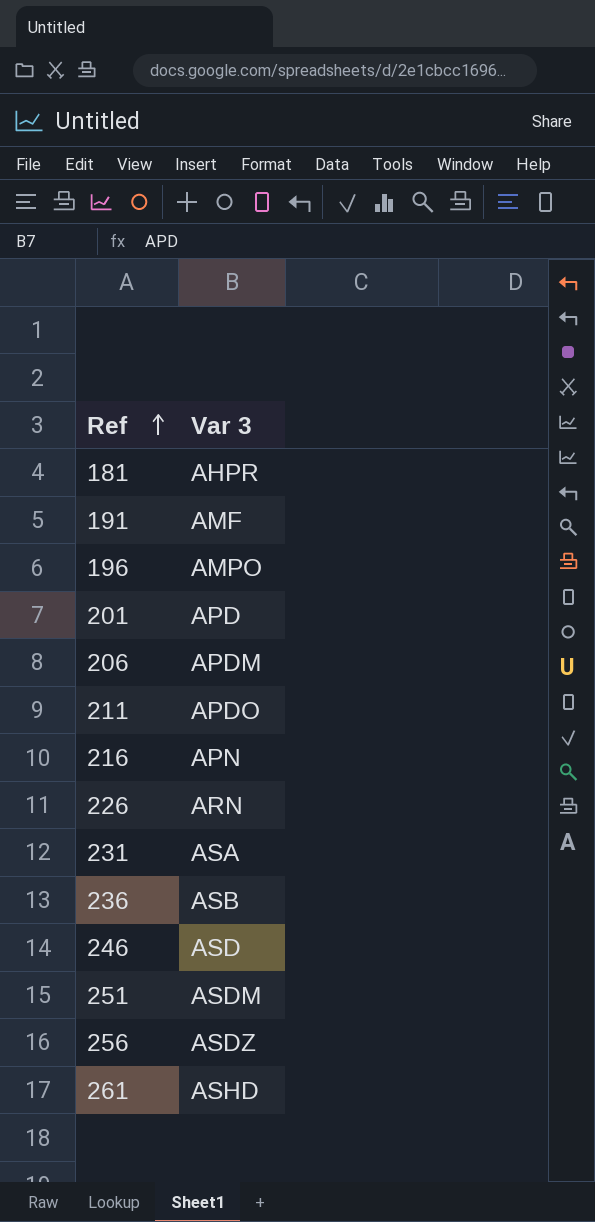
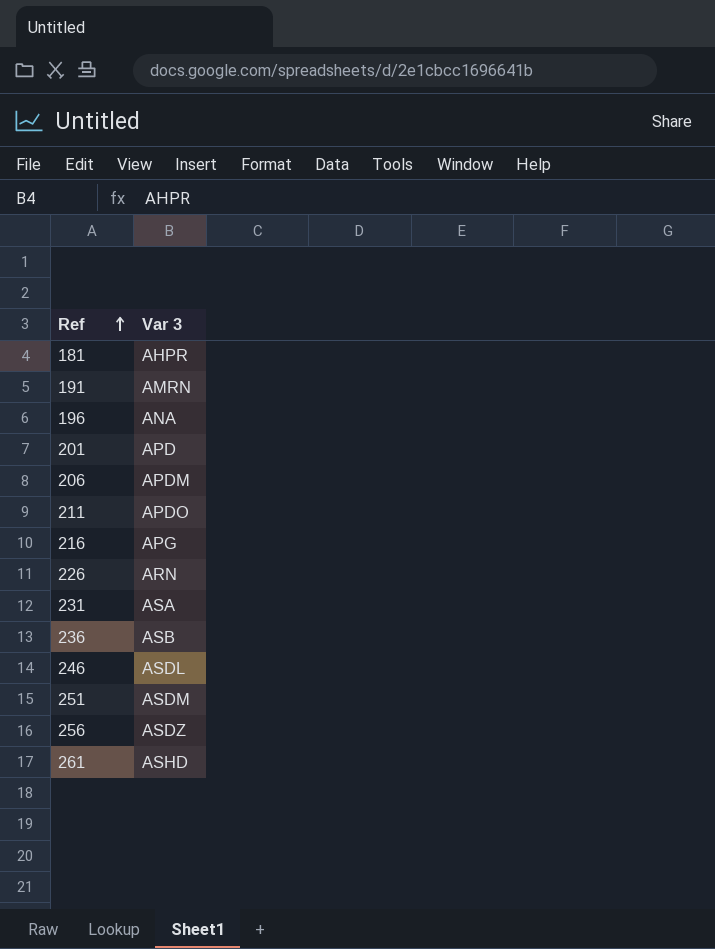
191 | Var 3: AMF -> AMRN
196 | Var 3: AMPO -> ANA
216 | Var 3: APN -> APG
246 | Var 3: ASD -> ASDL

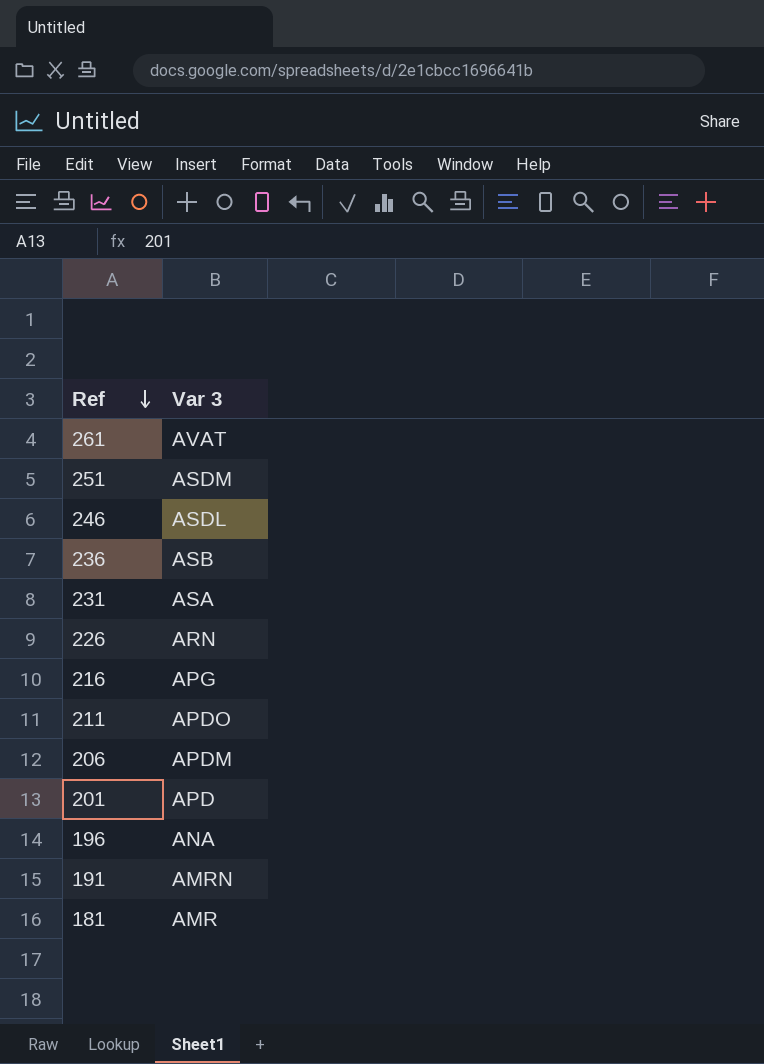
row order: Ref ascending -> Ref descending
row 256: ASDZ -> none
261 | Var 3: ASHD -> AVAT
181 | Var 3: AHPR -> AMR

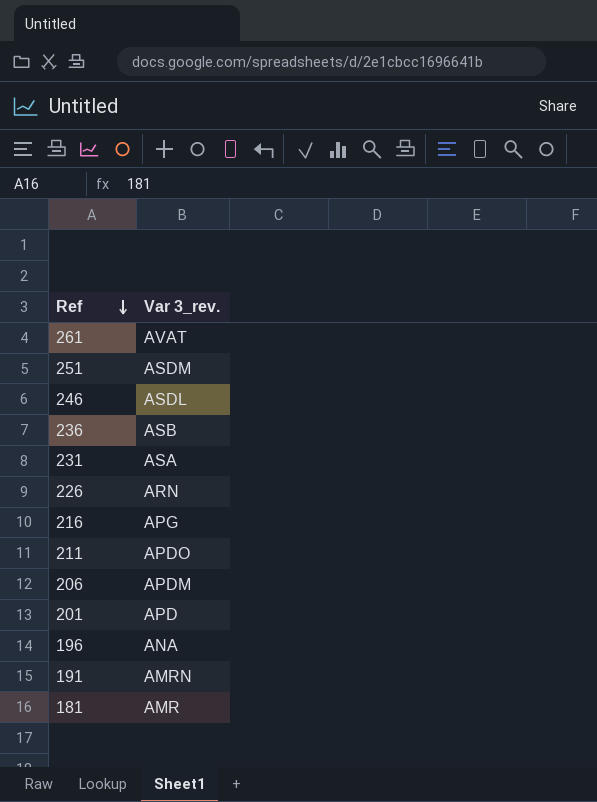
column name: Var 3 -> Var 3_rev.

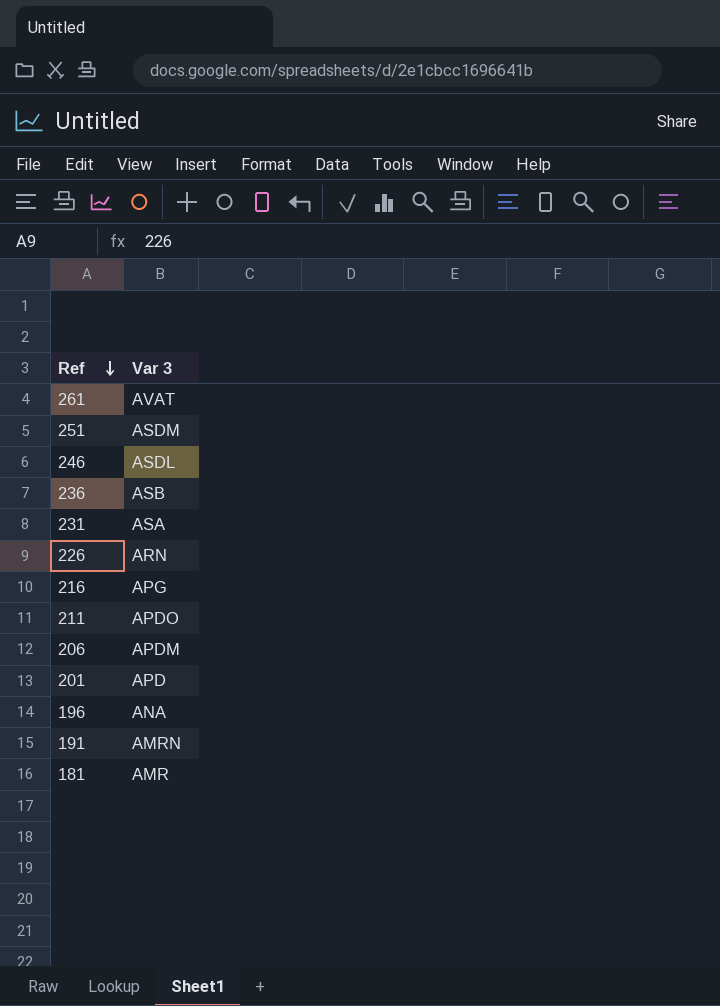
column name: Var 3_rev. -> Var 3

